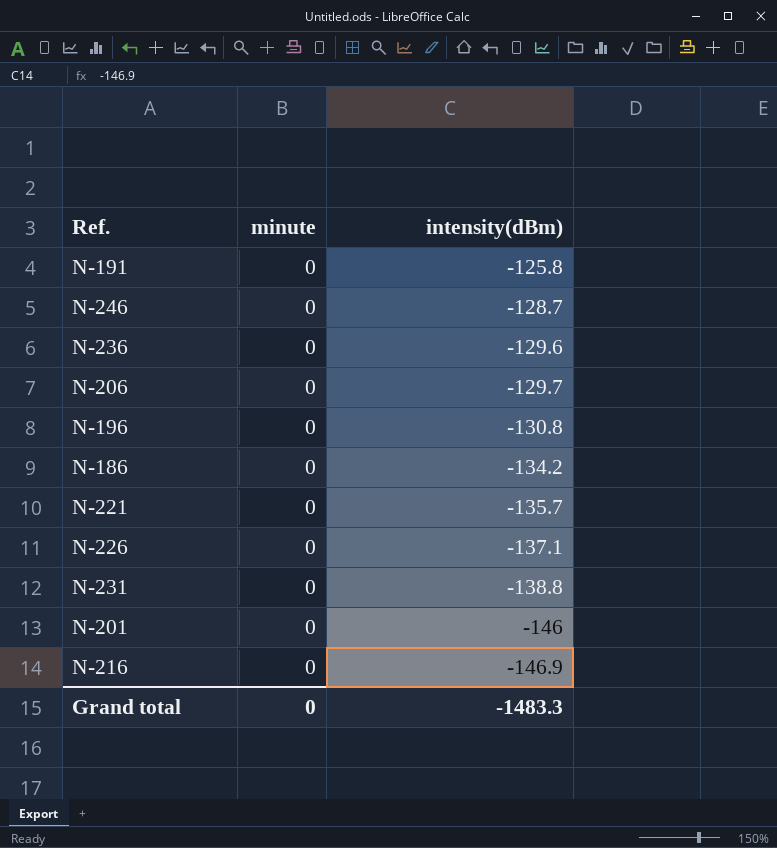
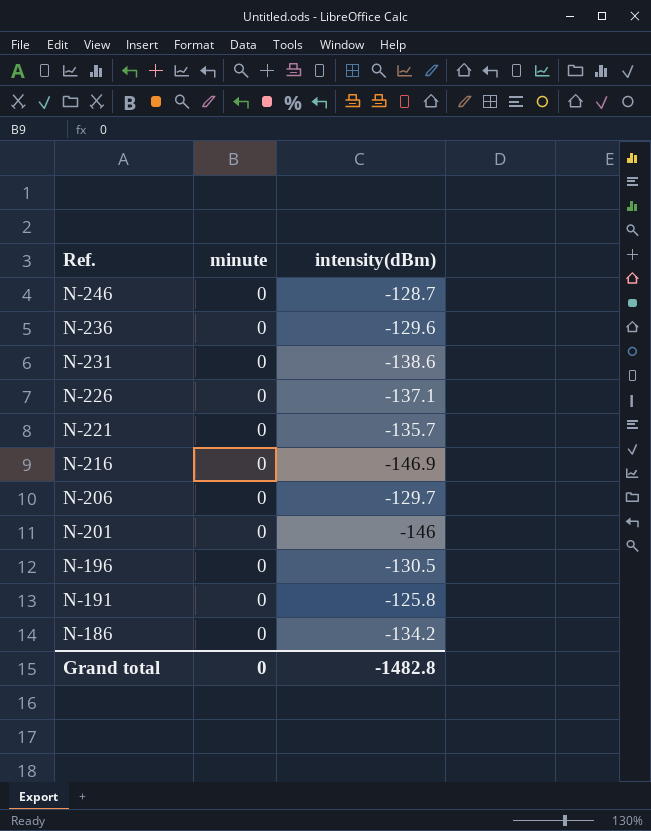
row order: intensity(dBm) descending -> Ref. descending
N-231 | intensity(dBm): -138.8 -> -138.6
N-196 | intensity(dBm): -130.8 -> -130.5
Grand total | intensity(dBm): -1483.3 -> -1482.8

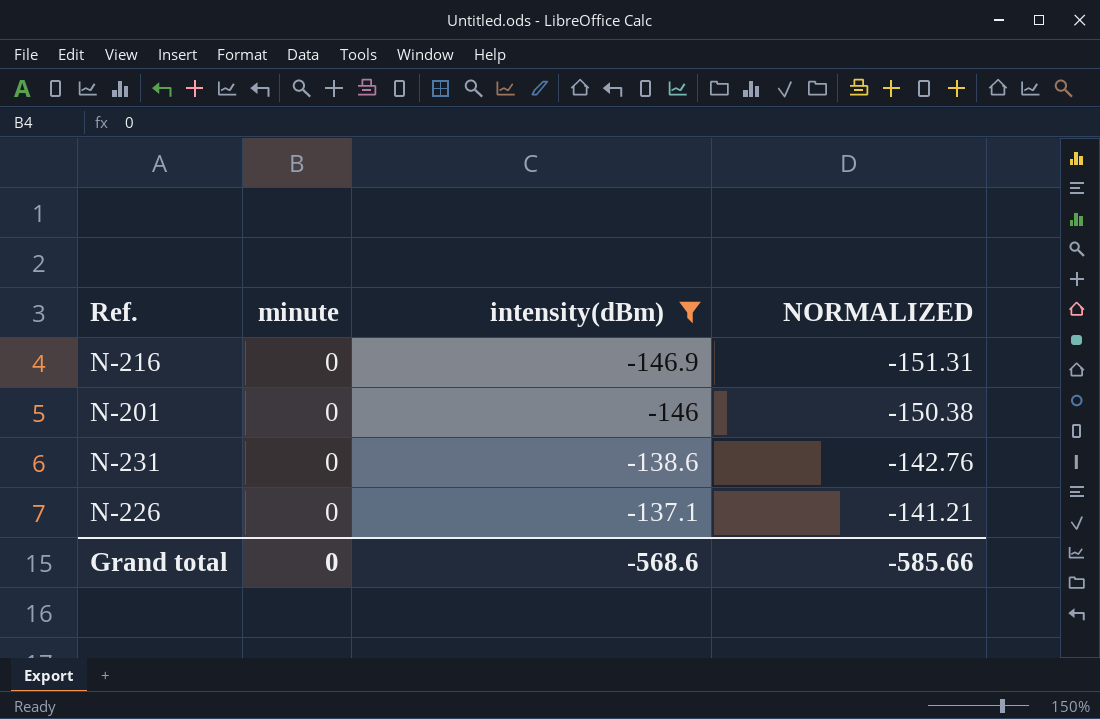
filter: none -> intensity(dBm) <= -137.1
row order: Ref. descending -> intensity(dBm) ascending
column NORMALIZED | formula: none -> [intensity(dBm)] * 1.03
Grand total | intensity(dBm): -1482.8 -> -568.6

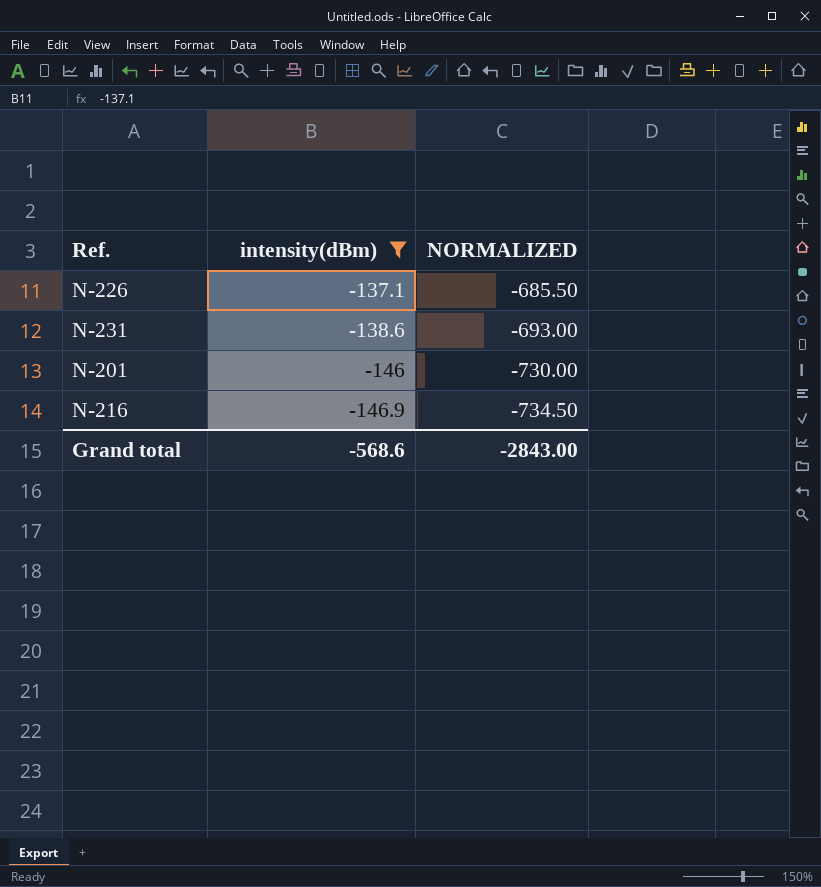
row order: intensity(dBm) ascending -> intensity(dBm) descending
column minute | position: 2 -> none
column NORMALIZED | formula: [intensity(dBm)] * 1.03 -> [intensity(dBm)] * 5
Grand total | NORMALIZED: -585.66 -> -2843.00

